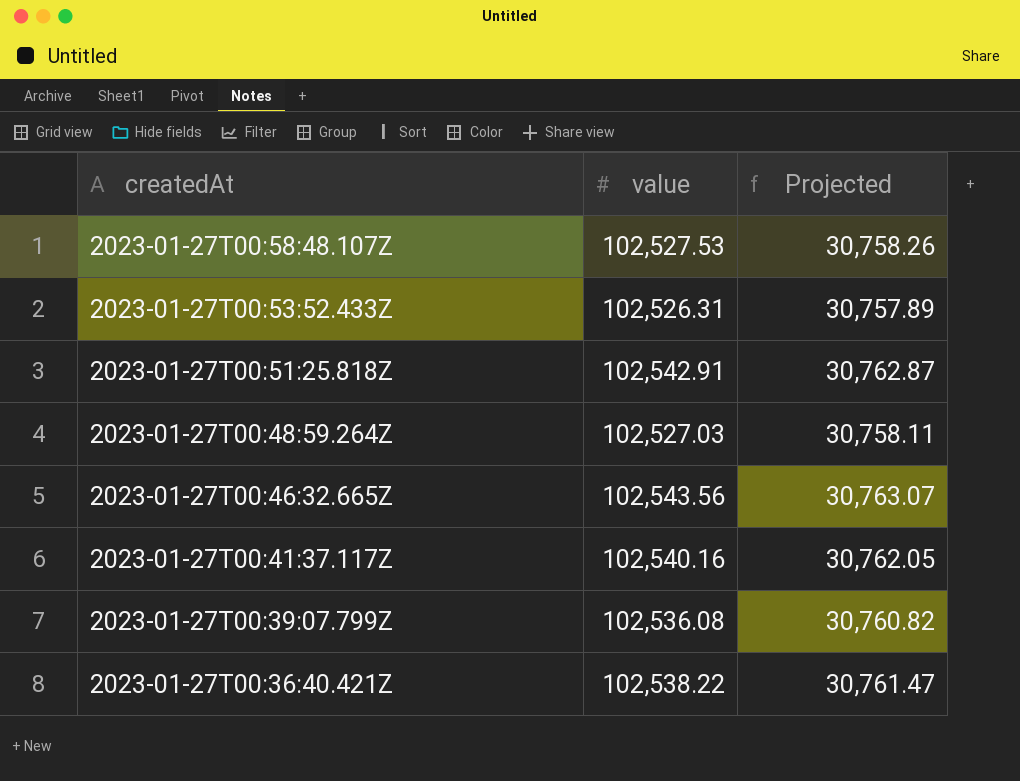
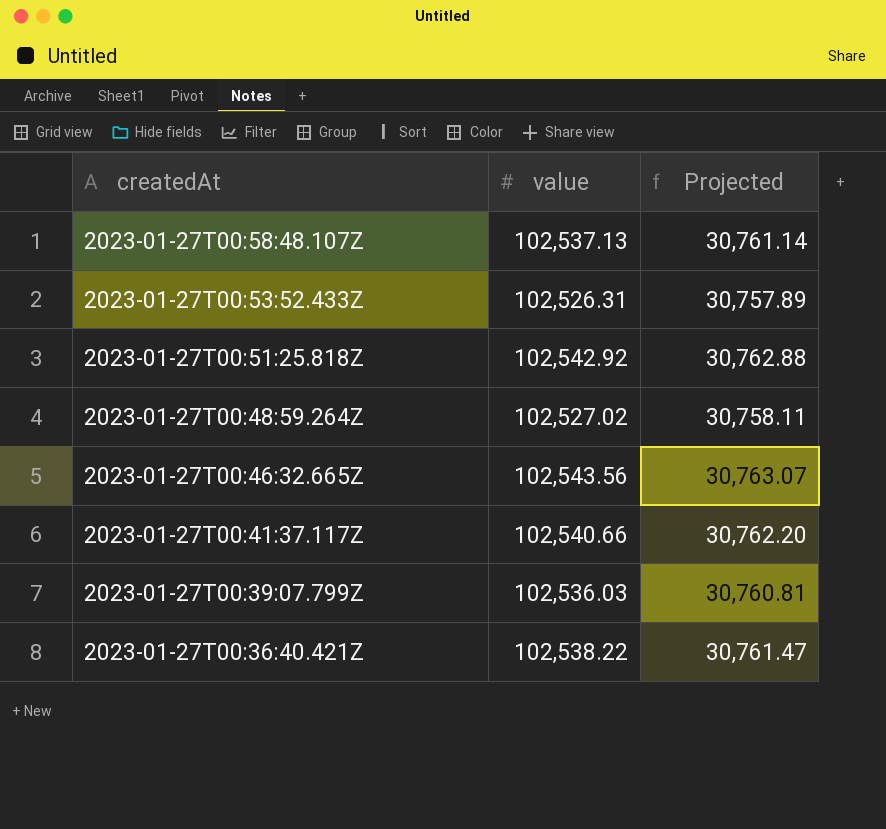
2023-01-27T00:58:48.107Z | value: 102,527.53 -> 102,537.13
2023-01-27T00:58:48.107Z | Projected: 30,758.26 -> 30,761.14
2023-01-27T00:51:25.818Z | value: 102,542.91 -> 102,542.92
2023-01-27T00:51:25.818Z | Projected: 30,762.87 -> 30,762.88
2023-01-27T00:48:59.264Z | value: 102,527.03 -> 102,527.02
2023-01-27T00:41:37.117Z | value: 102,540.16 -> 102,540.66
2023-01-27T00:41:37.117Z | Projected: 30,762.05 -> 30,762.20
2023-01-27T00:39:07.799Z | value: 102,536.08 -> 102,536.03
2023-01-27T00:39:07.799Z | Projected: 30,760.82 -> 30,760.81

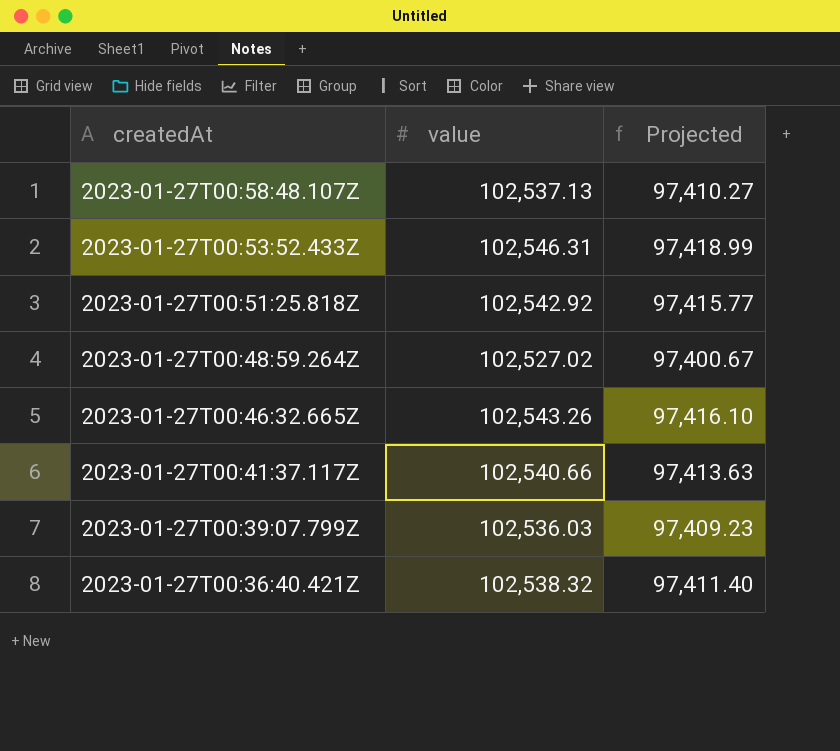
column Projected | formula: [value] * 0.3 -> [value] * 0.95
2023-01-27T00:53:52.433Z | value: 102,526.31 -> 102,546.31
2023-01-27T00:46:32.665Z | value: 102,543.56 -> 102,543.26
2023-01-27T00:36:40.421Z | value: 102,538.22 -> 102,538.32

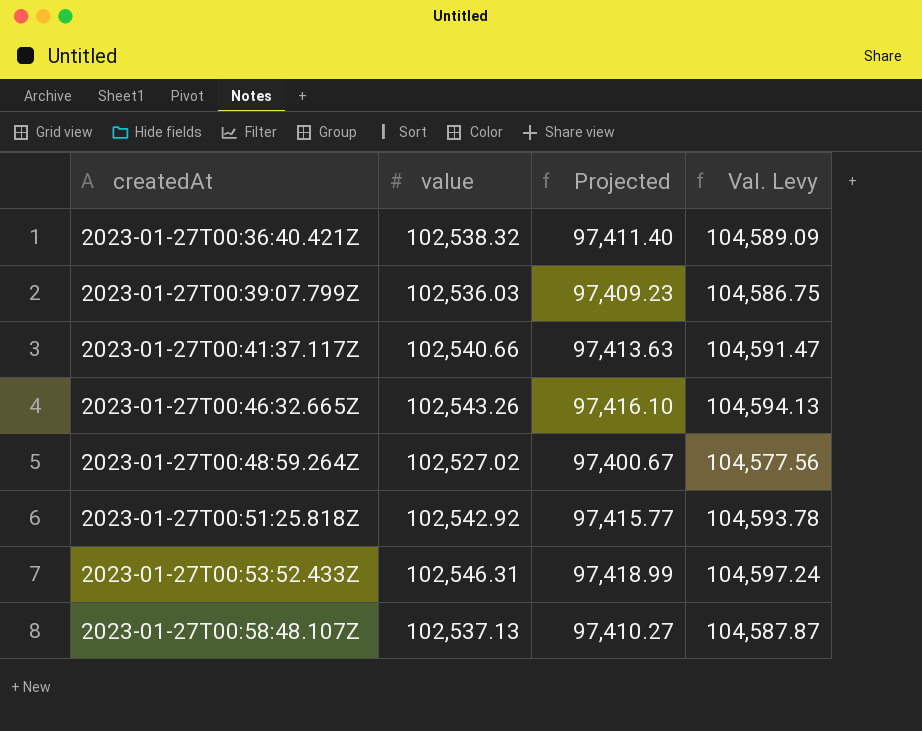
row order: createdAt descending -> createdAt ascending
column Val. Levy | formula: none -> [value] * 1.02

